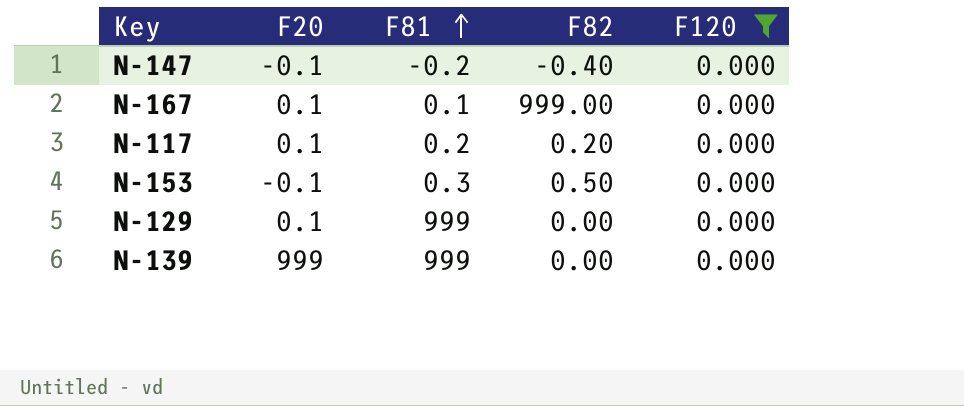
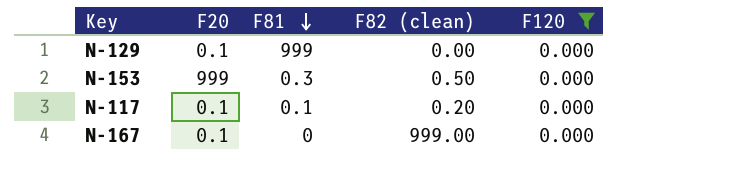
row order: F81 ascending -> F81 descending
column name: F82 -> F82 (clean)
row N-147: -0.1 | -0.2 | -0.40 | 0.000 -> none
row N-139: 999 | 999 | 0.00 | 0.000 -> none
N-153 | F20: -0.1 -> 999
N-117 | F81: 0.2 -> 0.1
N-167 | F81: 0.1 -> 0

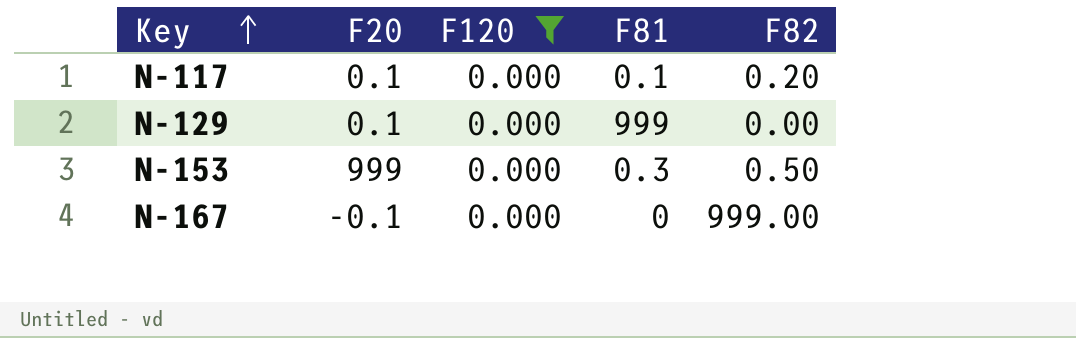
row order: F81 descending -> Key ascending
column F120 | position: 5 -> 3
column name: F82 (clean) -> F82
N-167 | F20: 0.1 -> -0.1

